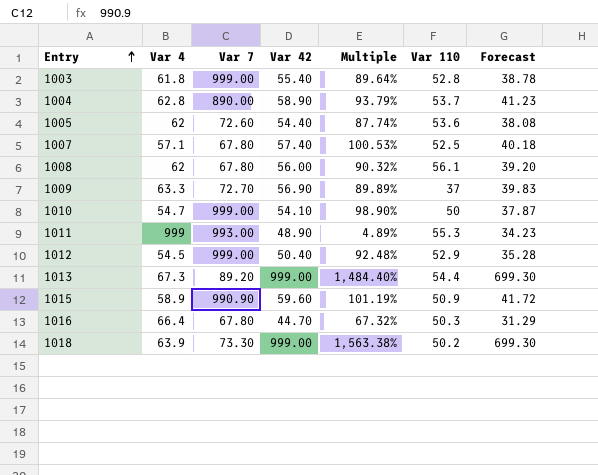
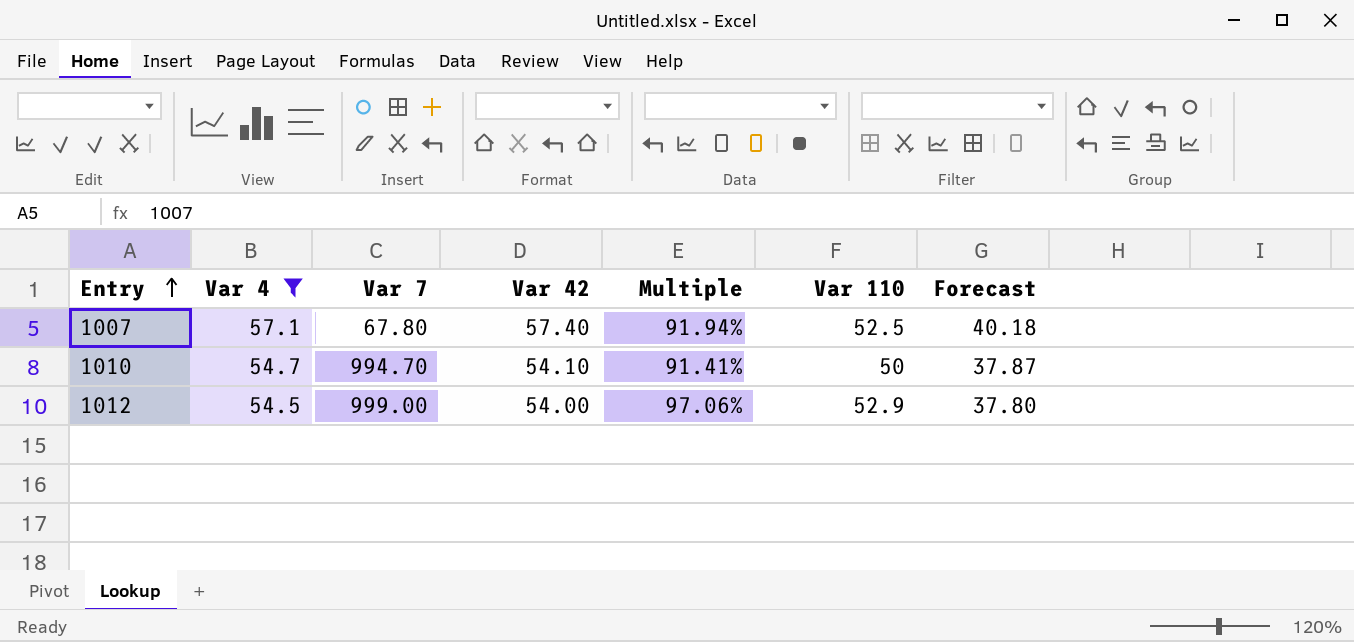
filter: none -> Var 4 <= 57.1
column Multiple | formula: [Var 42] / [Var 4] -> [Var 110] / [Var 4]
1010 | Var 7: 999.00 -> 994.70
1012 | Var 42: 50.40 -> 54.00
1012 | Forecast: 35.28 -> 37.80

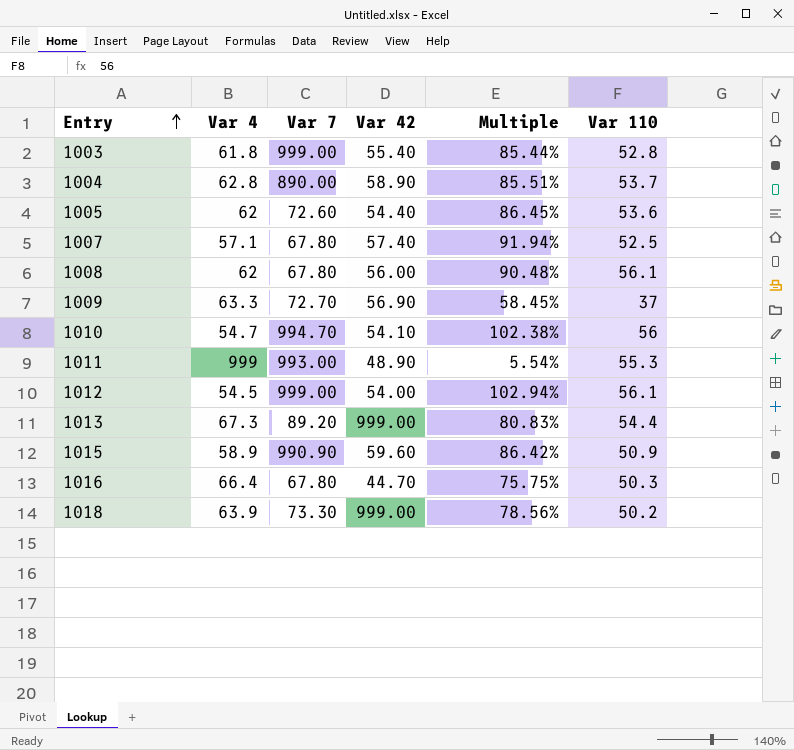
filter: Var 4 <= 57.1 -> none
column Forecast | formula: [Var 42] * 0.7 -> none
1010 | Multiple: 91.41% -> 102.38%
1010 | Var 110: 50 -> 56
1012 | Multiple: 97.06% -> 102.94%
1012 | Var 110: 52.9 -> 56.1

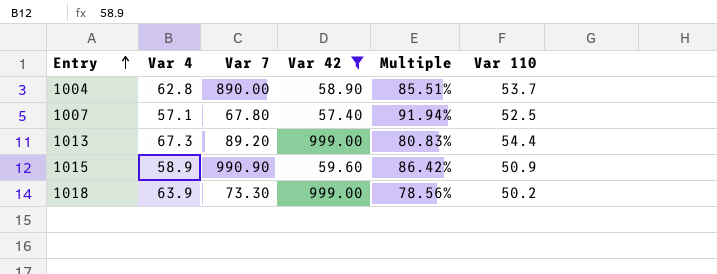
filter: none -> Var 42 >= 57.40

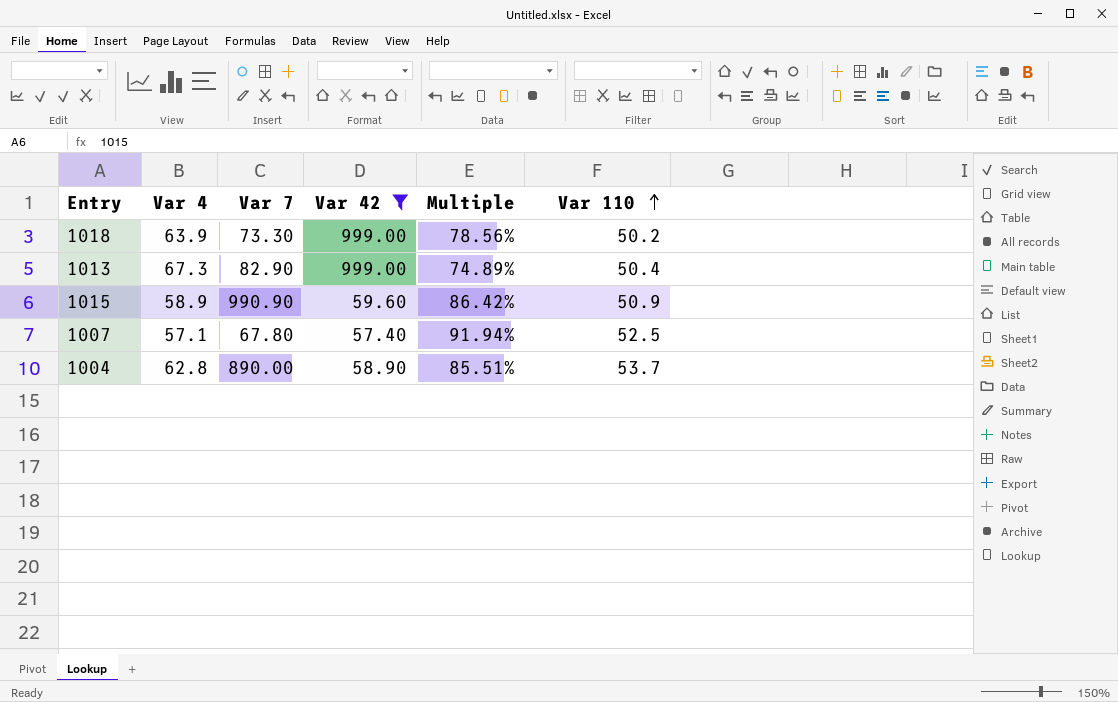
row order: Entry ascending -> Var 110 ascending
1013 | Var 7: 89.20 -> 82.90
1013 | Multiple: 80.83% -> 74.89%
1013 | Var 110: 54.4 -> 50.4

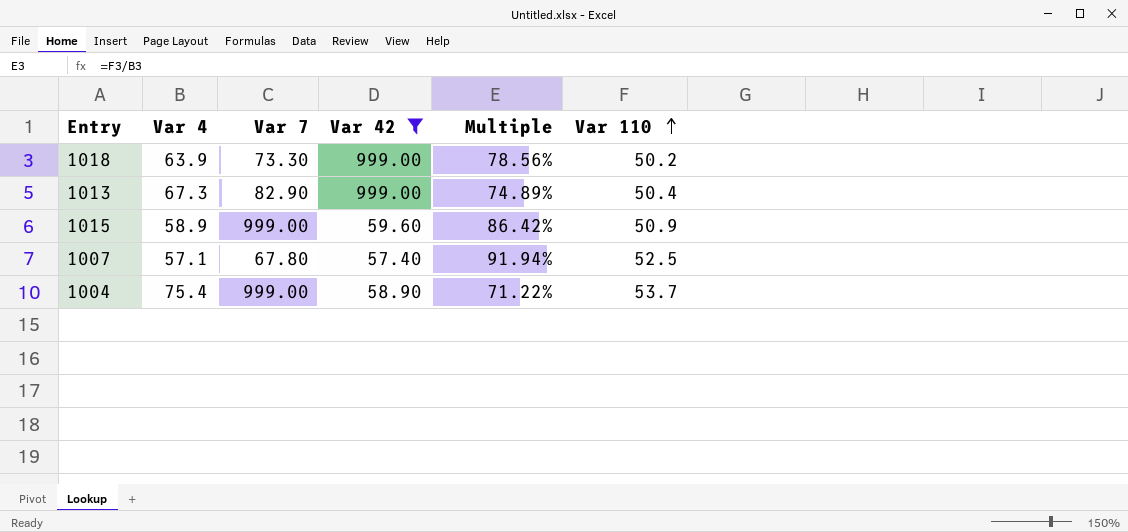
1015 | Var 7: 990.90 -> 999.00
1004 | Var 4: 62.8 -> 75.4
1004 | Var 7: 890.00 -> 999.00
1004 | Multiple: 85.51% -> 71.22%

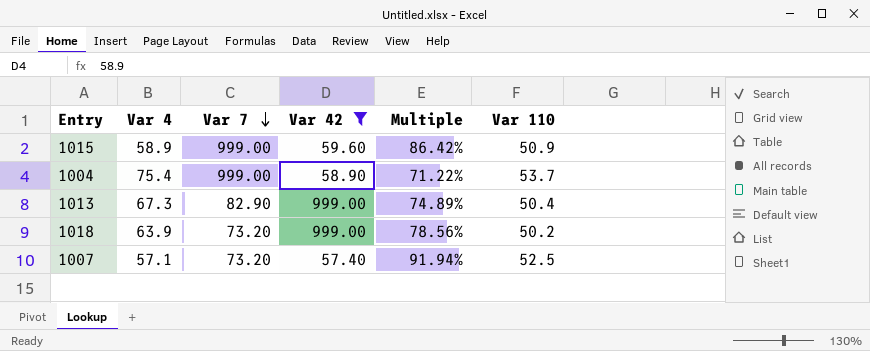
row order: Var 110 ascending -> Var 7 descending
1018 | Var 7: 73.30 -> 73.20
1007 | Var 7: 67.80 -> 73.20

